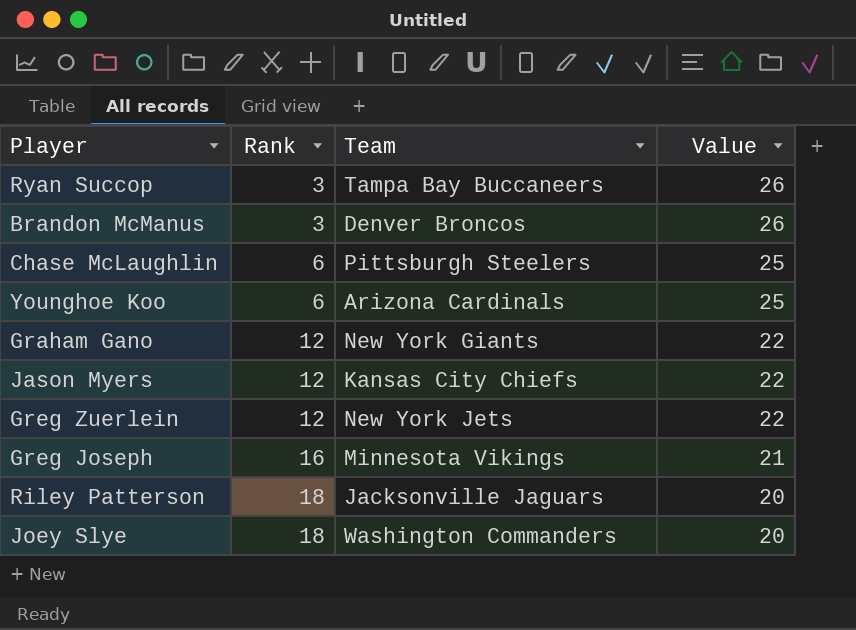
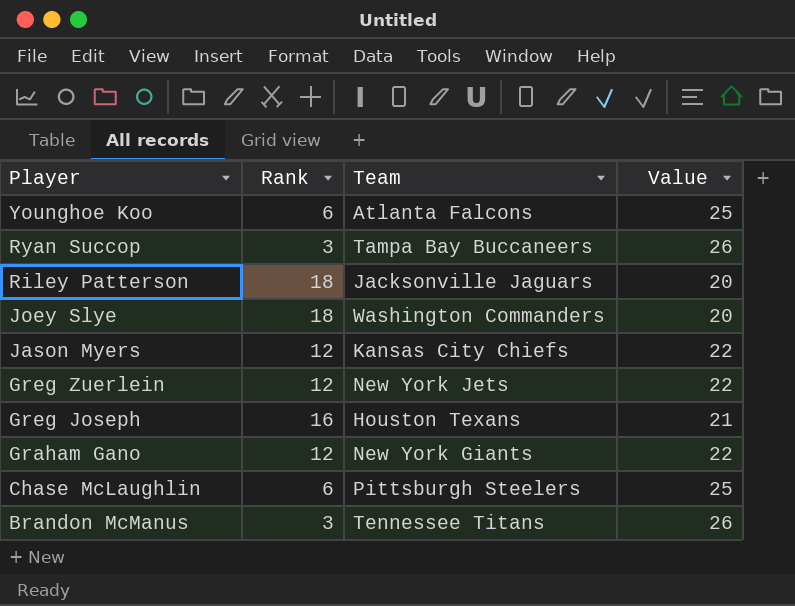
row order: Rank ascending -> Player descending
Younghoe Koo | Team: Arizona Cardinals -> Atlanta Falcons
Greg Joseph | Team: Minnesota Vikings -> Houston Texans
Brandon McManus | Team: Denver Broncos -> Tennessee Titans

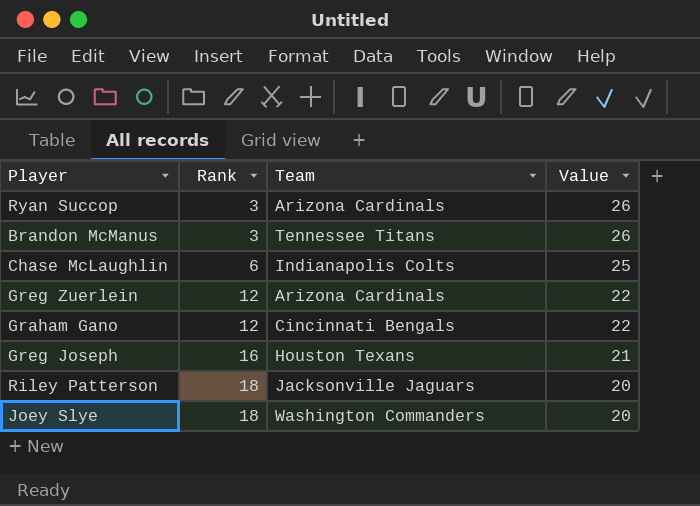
row order: Player descending -> Rank ascending
row Younghoe Koo: 6 | Atlanta Falcons | 25 -> none
row Jason Myers: 12 | Kansas City Chiefs | 22 -> none
Ryan Succop | Team: Tampa Bay Buccaneers -> Arizona Cardinals
Chase McLaughlin | Team: Pittsburgh Steelers -> Indianapolis Colts
Greg Zuerlein | Team: New York Jets -> Arizona Cardinals
Graham Gano | Team: New York Giants -> Cincinnati Bengals

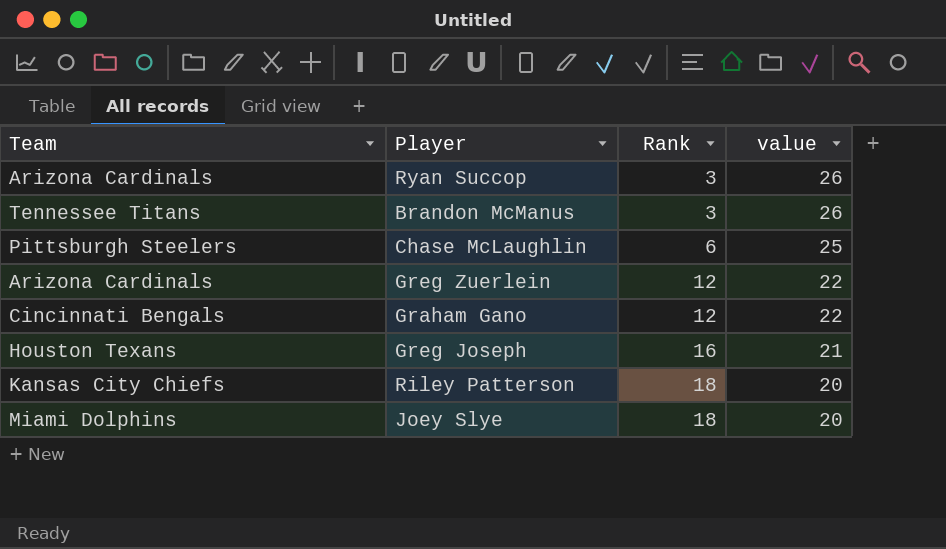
column Team | position: 3 -> 1
column name: Value -> value
Chase McLaughlin | Team: Indianapolis Colts -> Pittsburgh Steelers
Riley Patterson | Team: Jacksonville Jaguars -> Kansas City Chiefs
Joey Slye | Team: Washington Commanders -> Miami Dolphins

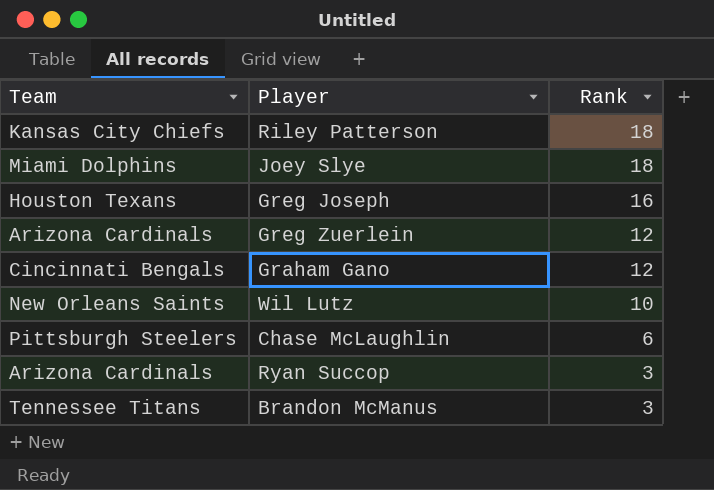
row order: Rank ascending -> Rank descending
column value | position: 4 -> none
row Wil Lutz: none -> New Orleans Saints | 10

